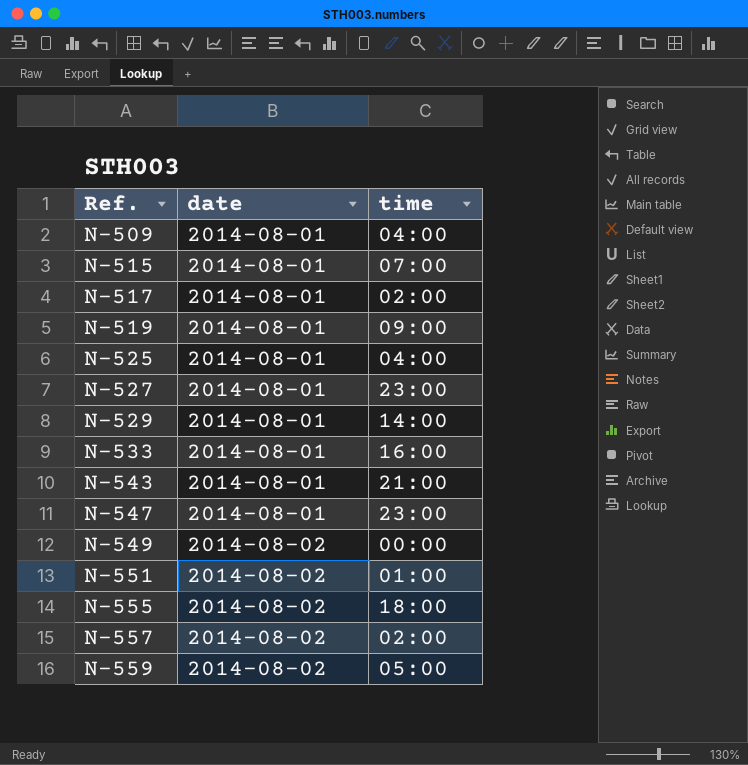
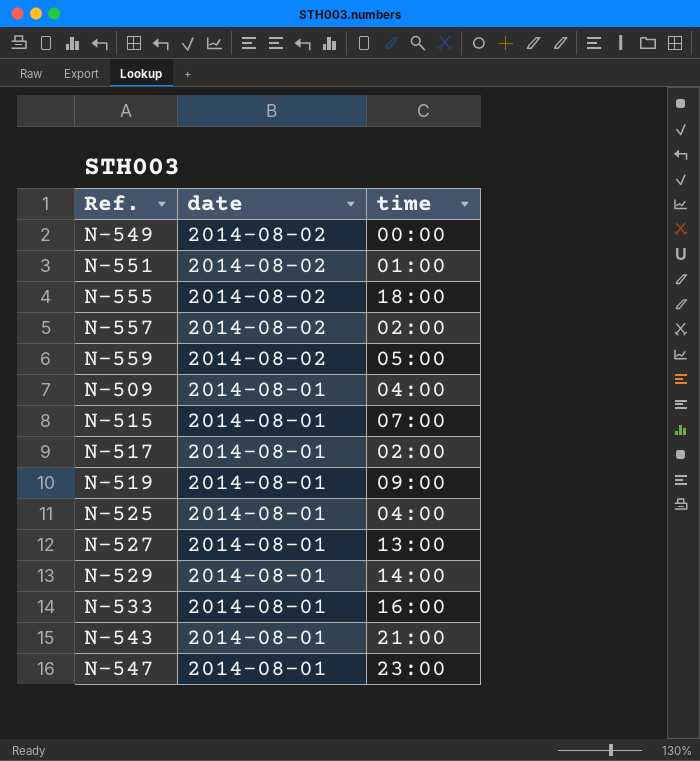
row order: Ref. ascending -> date descending
N-527 | time: 23:00 -> 13:00

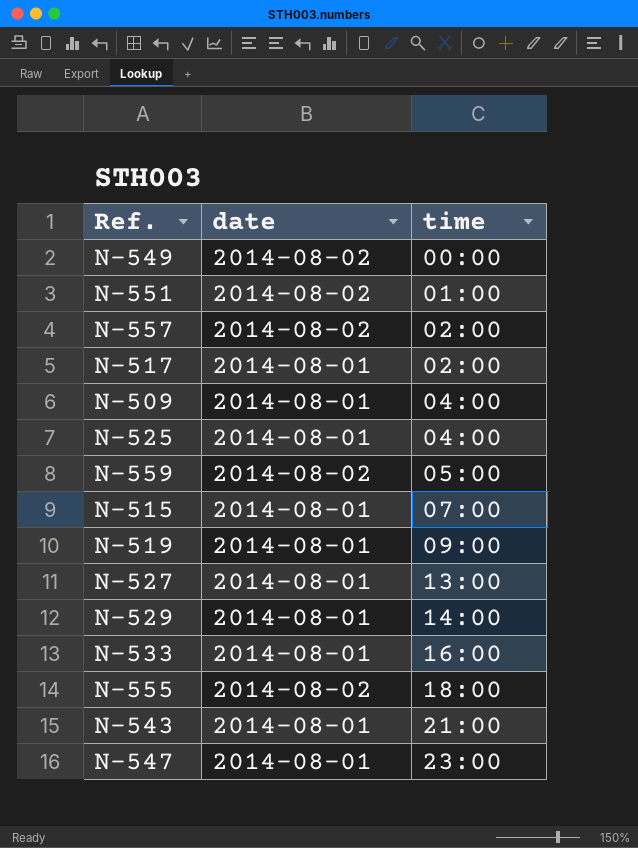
row order: date descending -> time ascending

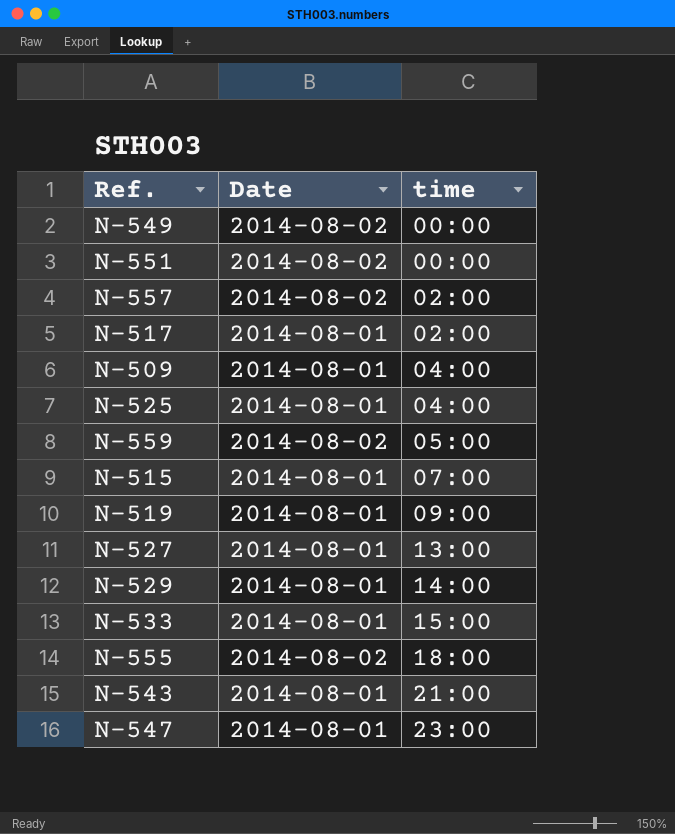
column name: date -> Date
N-551 | time: 01:00 -> 00:00
N-533 | time: 16:00 -> 15:00

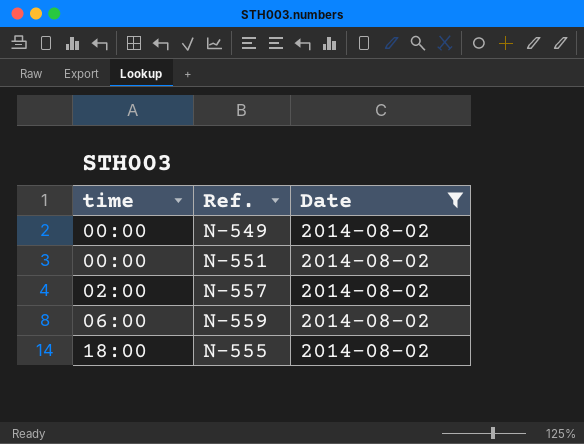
filter: none -> Date = 2014-08-02
column time | position: 3 -> 1
N-559 | time: 05:00 -> 06:00

